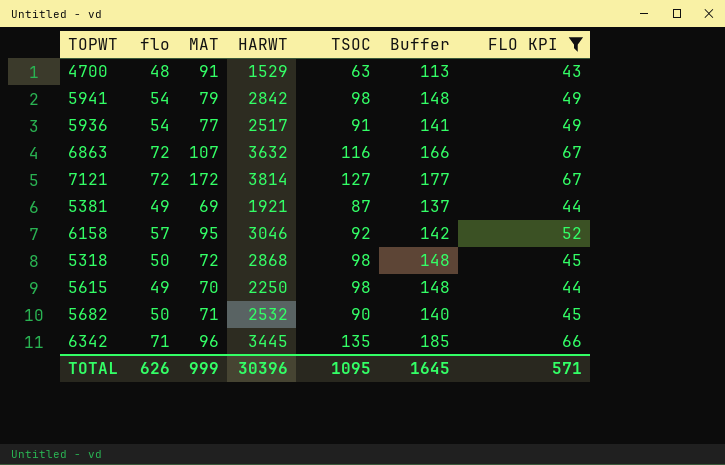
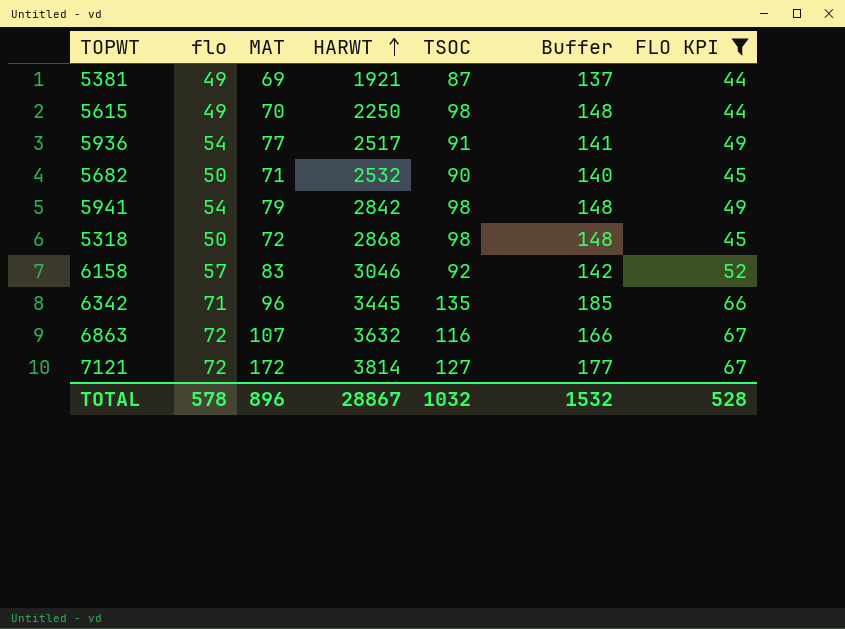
row order: none -> HARWT ascending
row 4700: 48 | 91 | 1529 | 63 | 113 | 43 -> none
6158 | MAT: 95 -> 83
TOTAL | flo: 626 -> 578
TOTAL | MAT: 999 -> 896
TOTAL | HARWT: 30396 -> 28867
TOTAL | TSOC: 1095 -> 1032
TOTAL | Buffer: 1645 -> 1532
TOTAL | FLO KPI: 571 -> 528

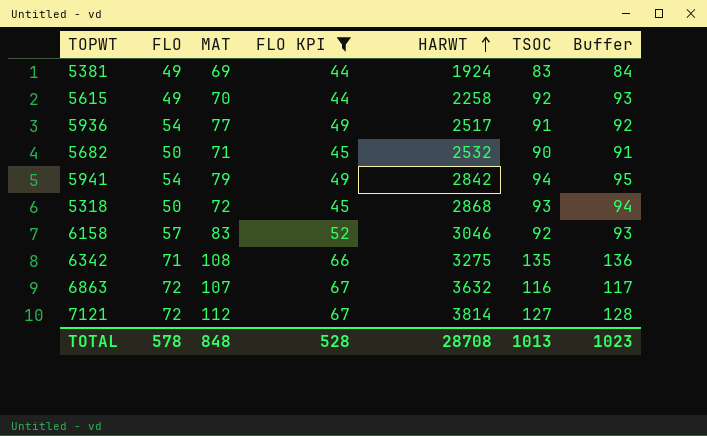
column name: flo -> FLO
column FLO KPI | position: 7 -> 4
column Buffer | formula: [TSOC] + 50 -> [TSOC] + 1
5381 | HARWT: 1921 -> 1924
5381 | TSOC: 87 -> 83
5615 | HARWT: 2250 -> 2258
5615 | TSOC: 98 -> 92
5941 | TSOC: 98 -> 94
5318 | TSOC: 98 -> 93
6342 | MAT: 96 -> 108
6342 | HARWT: 3445 -> 3275
7121 | MAT: 172 -> 112
TOTAL | MAT: 896 -> 848
TOTAL | HARWT: 28867 -> 28708
TOTAL | TSOC: 1032 -> 1013
TOTAL | Buffer: 1532 -> 1023

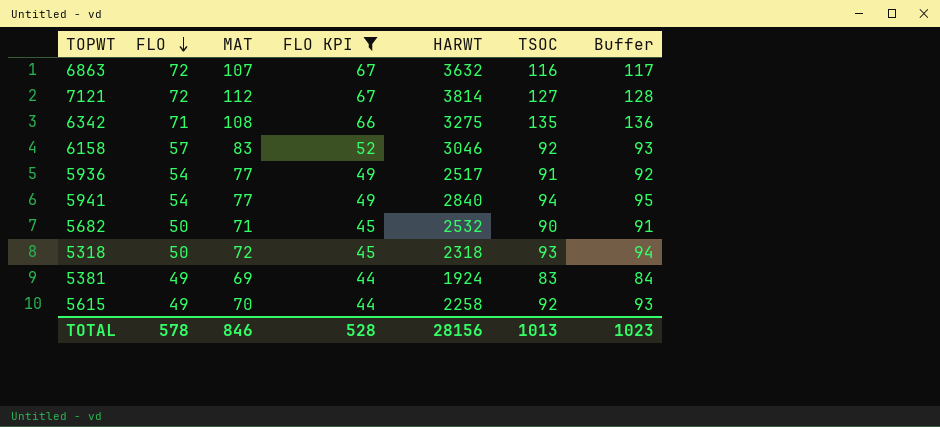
row order: HARWT ascending -> FLO descending
5941 | MAT: 79 -> 77
5941 | HARWT: 2842 -> 2840
5318 | HARWT: 2868 -> 2318
TOTAL | MAT: 848 -> 846
TOTAL | HARWT: 28708 -> 28156

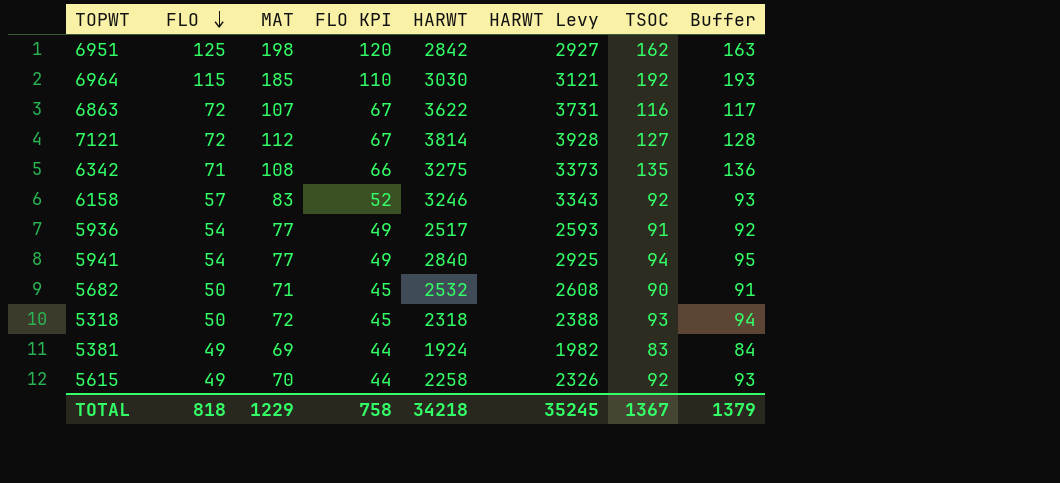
filter: FLO KPI <= 67 -> none
column HARWT Levy | formula: none -> [HARWT] * 1.03
6863 | HARWT: 3632 -> 3622
6158 | HARWT: 3046 -> 3246
TOTAL | FLO: 578 -> 818
TOTAL | MAT: 846 -> 1229
TOTAL | FLO KPI: 528 -> 758
TOTAL | HARWT: 28156 -> 34218
TOTAL | TSOC: 1013 -> 1367
TOTAL | Buffer: 1023 -> 1379

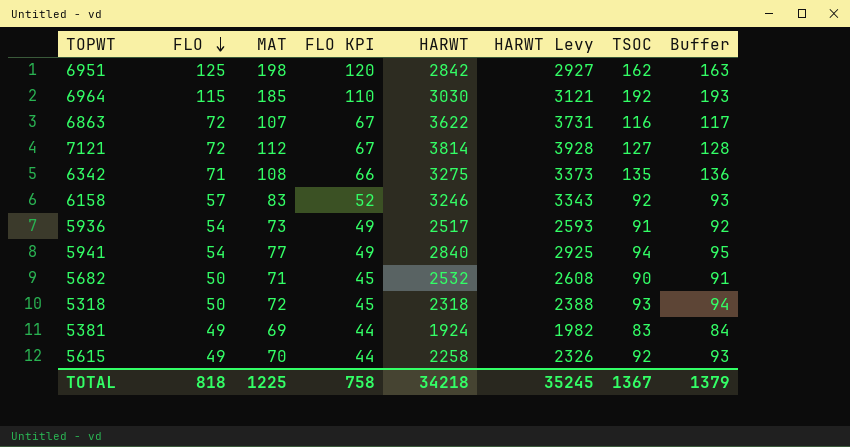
5936 | MAT: 77 -> 73
TOTAL | MAT: 1229 -> 1225

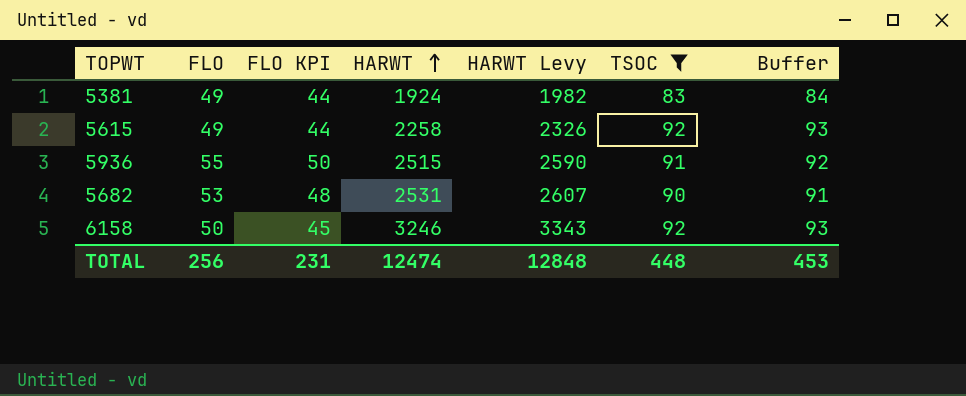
filter: none -> TSOC <= 92
row order: FLO descending -> HARWT ascending
column MAT | position: 3 -> none
5936 | FLO: 54 -> 55
5936 | FLO KPI: 49 -> 50
5936 | HARWT: 2517 -> 2515
5936 | HARWT Levy: 2593 -> 2590
5682 | FLO: 50 -> 53
5682 | FLO KPI: 45 -> 48
5682 | HARWT: 2532 -> 2531
5682 | HARWT Levy: 2608 -> 2607
6158 | FLO: 57 -> 50
6158 | FLO KPI: 52 -> 45
TOTAL | FLO: 818 -> 256
TOTAL | FLO KPI: 758 -> 231
TOTAL | HARWT: 34218 -> 12474
TOTAL | HARWT Levy: 35245 -> 12848
TOTAL | TSOC: 1367 -> 448
TOTAL | Buffer: 1379 -> 453

